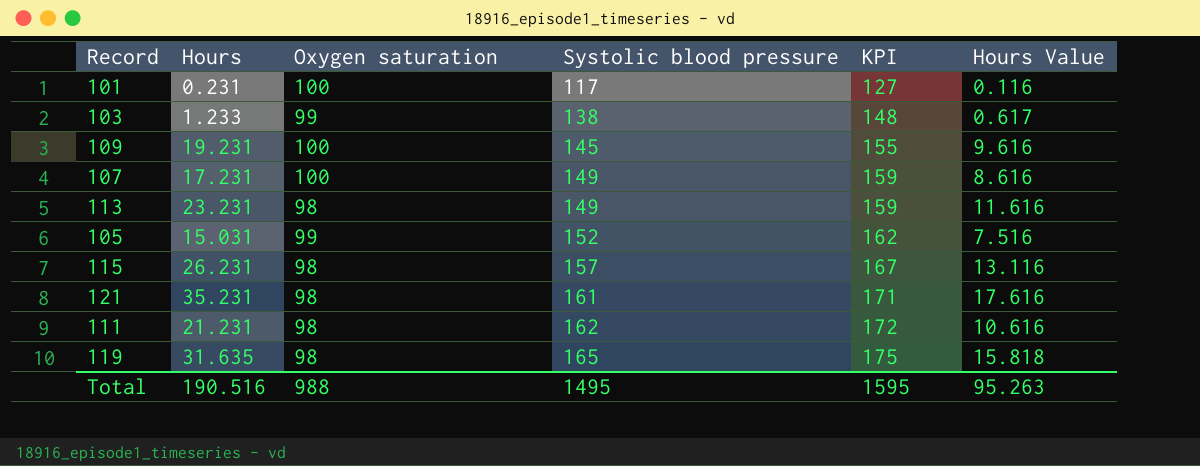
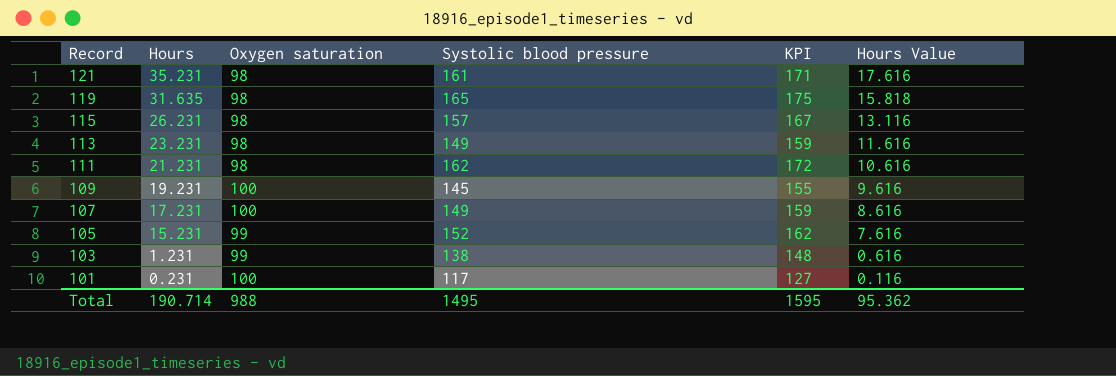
row order: Systolic blood pressure ascending -> Record descending
105 | Hours: 15.031 -> 15.231
105 | Hours Value: 7.516 -> 7.616
103 | Hours: 1.233 -> 1.231
103 | Hours Value: 0.617 -> 0.616
Total | Hours: 190.516 -> 190.714
Total | Hours Value: 95.263 -> 95.362

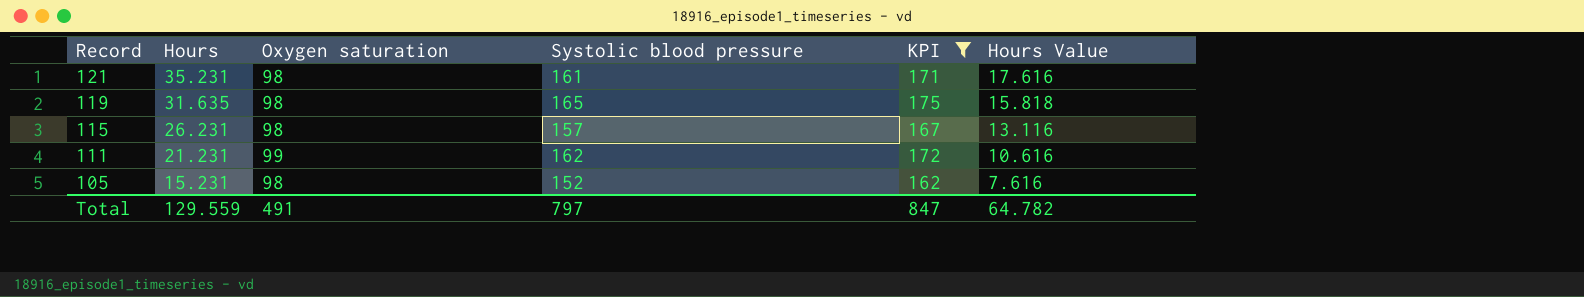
filter: none -> KPI >= 162
111 | Oxygen saturation: 98 -> 99
105 | Oxygen saturation: 99 -> 98
Total | Hours: 190.714 -> 129.559
Total | Oxygen saturation: 988 -> 491
Total | Systolic blood pressure: 1495 -> 797
Total | KPI: 1595 -> 847
Total | Hours Value: 95.362 -> 64.782

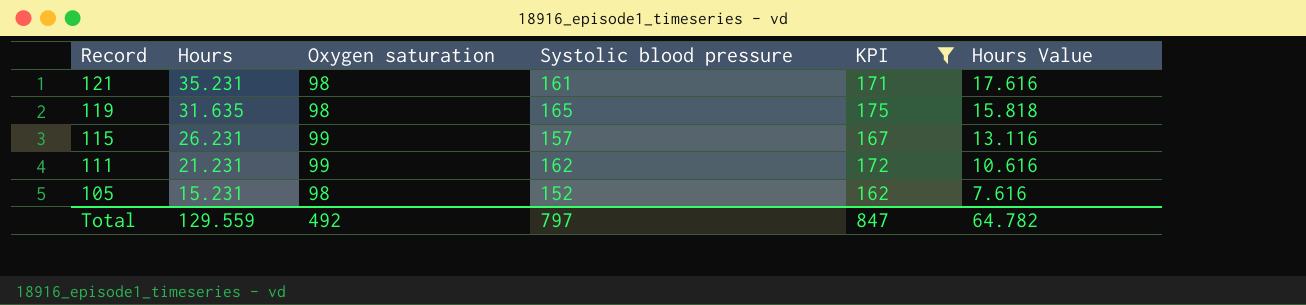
115 | Oxygen saturation: 98 -> 99
Total | Oxygen saturation: 491 -> 492

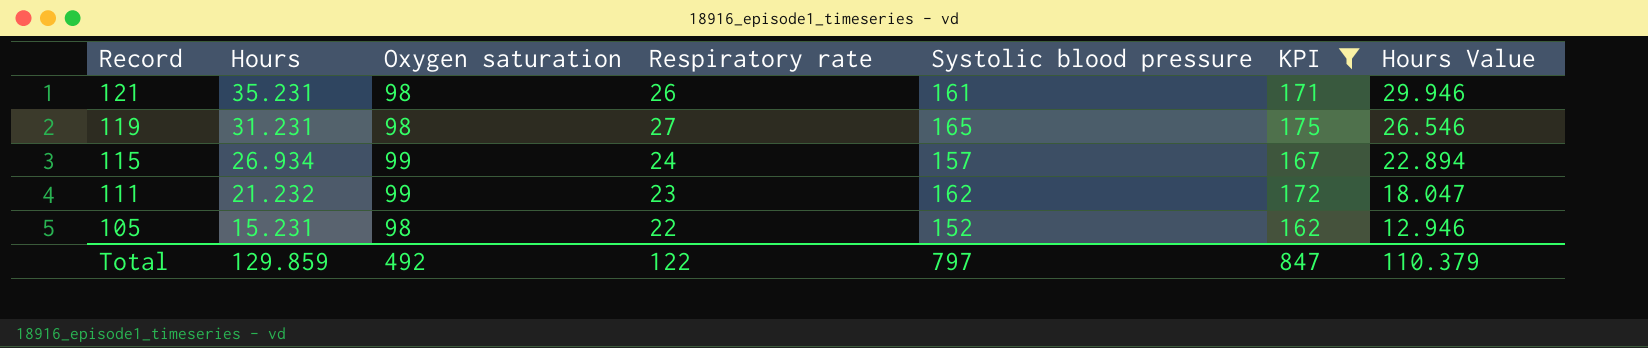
column Respiratory rate | position: none -> 4
column Hours Value | formula: [Hours] * 0.5 -> [Hours] * 0.85
119 | Hours: 31.635 -> 31.231
115 | Hours: 26.231 -> 26.934
111 | Hours: 21.231 -> 21.232
Total | Hours: 129.559 -> 129.859
Total | Hours Value: 64.782 -> 110.379

